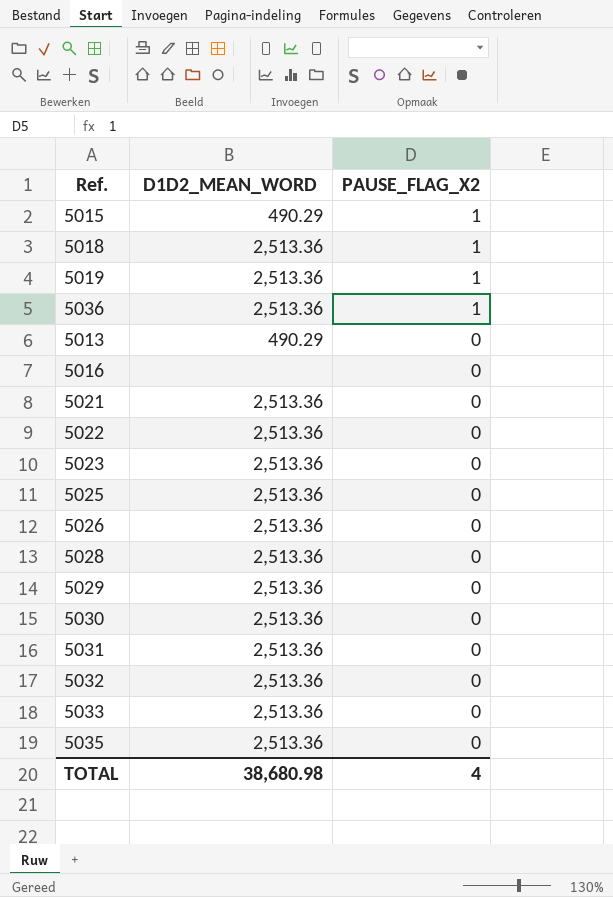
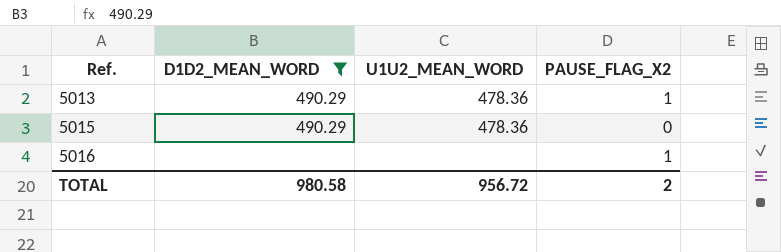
filter: none -> D1D2_MEAN_WORD != 2,513.36
row order: PAUSE_FLAG_X2 descending -> Ref. ascending
column U1U2_MEAN_WORD | position: none -> 3
5013 | PAUSE_FLAG_X2: 0 -> 1
5015 | PAUSE_FLAG_X2: 1 -> 0
5016 | PAUSE_FLAG_X2: 0 -> 1
TOTAL | D1D2_MEAN_WORD: 38,680.98 -> 980.58
TOTAL | PAUSE_FLAG_X2: 4 -> 2

